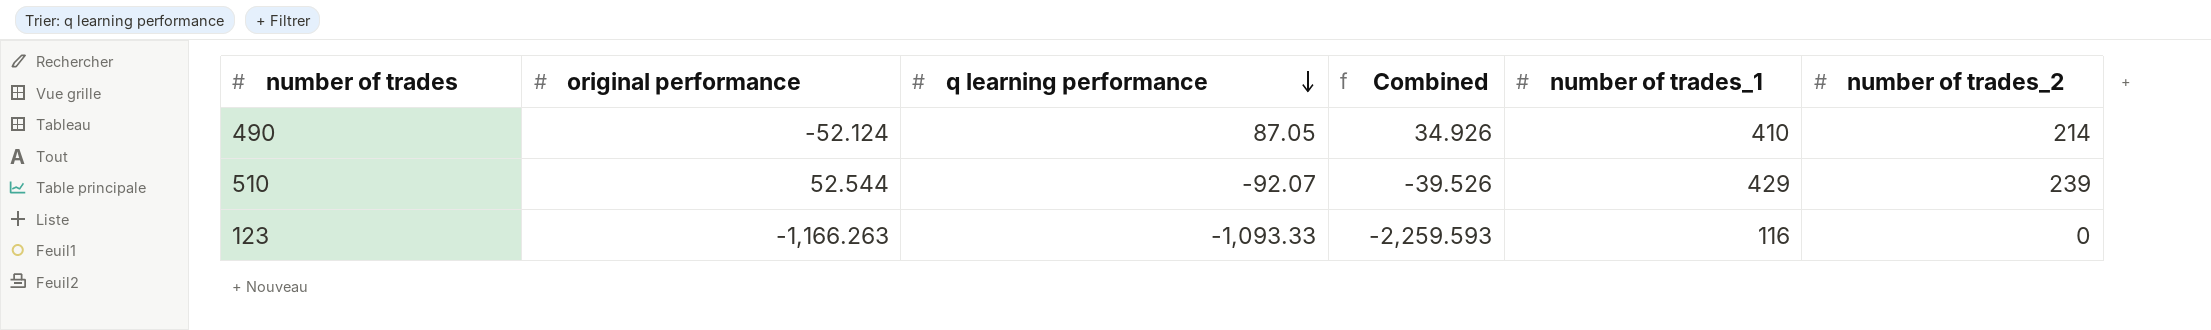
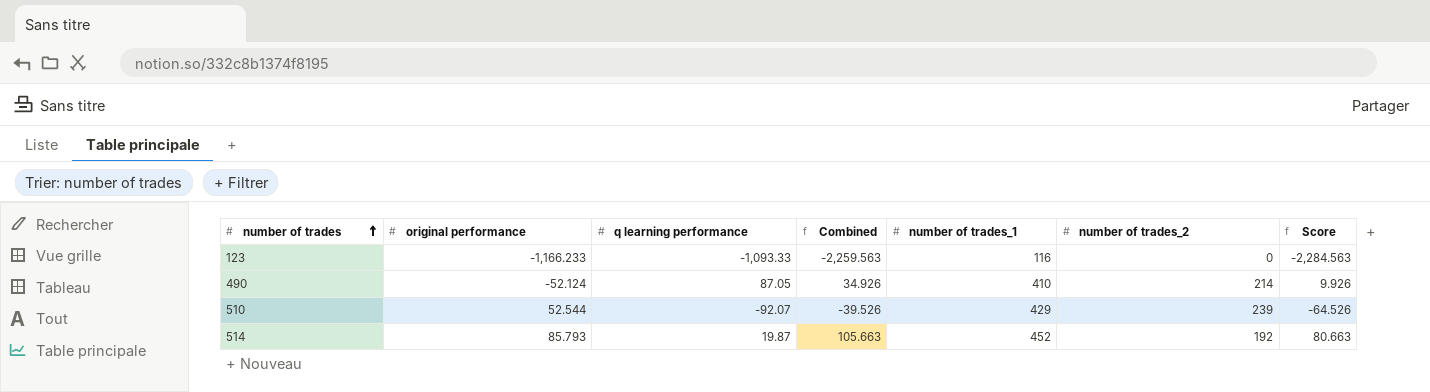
row order: q learning performance descending -> number of trades ascending
column Score | formula: none -> [Combined] - 25
123 | original performance: -1,166.263 -> -1,166.233
123 | Combined: -2,259.593 -> -2,259.563
row 514: none -> 85.793 | 19.87 | 105.663 | 452 | 192 | 80.663

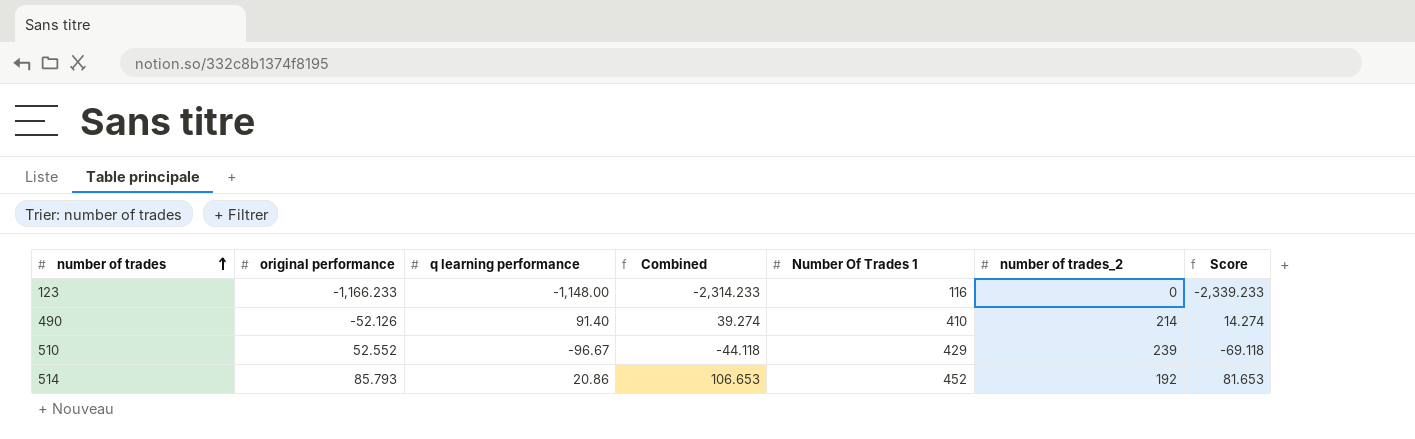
column name: number of trades_1 -> Number Of Trades 1
123 | q learning performance: -1,093.33 -> -1,148.00
123 | Combined: -2,259.563 -> -2,314.233
123 | Score: -2,284.563 -> -2,339.233
490 | original performance: -52.124 -> -52.126
490 | q learning performance: 87.05 -> 91.40
490 | Combined: 34.926 -> 39.274
490 | Score: 9.926 -> 14.274
510 | original performance: 52.544 -> 52.552
510 | q learning performance: -92.07 -> -96.67
510 | Combined: -39.526 -> -44.118
510 | Score: -64.526 -> -69.118
514 | q learning performance: 19.87 -> 20.86
514 | Combined: 105.663 -> 106.653
514 | Score: 80.663 -> 81.653

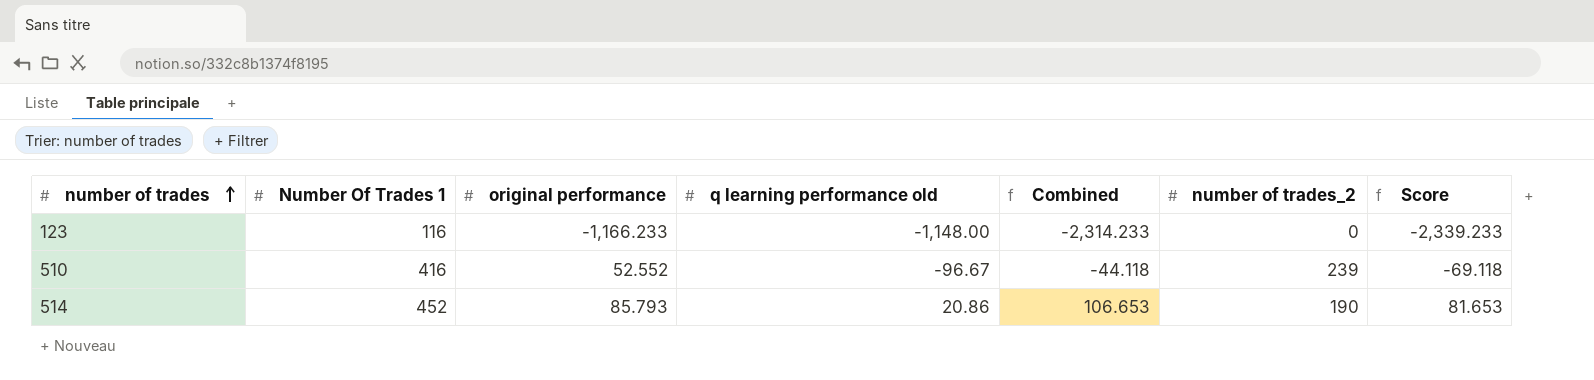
column Number Of Trades 1 | position: 5 -> 2
column name: q learning performance -> q learning performance old
row 490: -52.126 | 91.40 | 39.274 | 410 | 214 | 14.274 -> none
510 | Number Of Trades 1: 429 -> 416
514 | number of trades_2: 192 -> 190

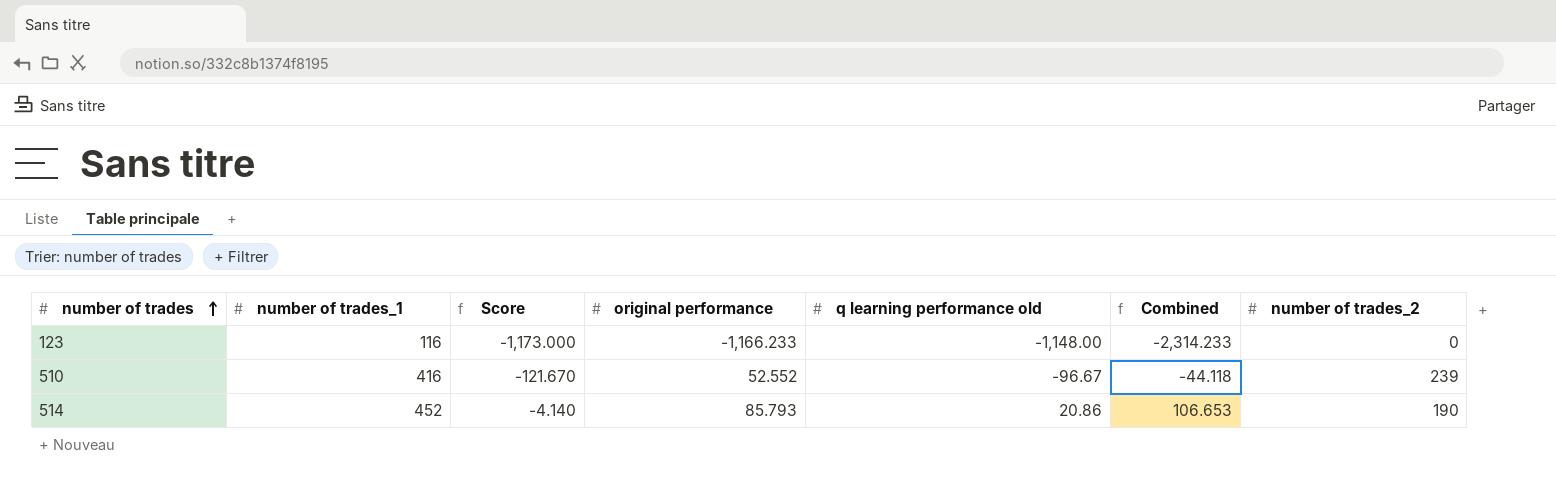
column name: Number Of Trades 1 -> number of trades_1
column Score | formula: [Combined] - 25 -> [q learning performance old] - 25
column Score | position: 7 -> 3

